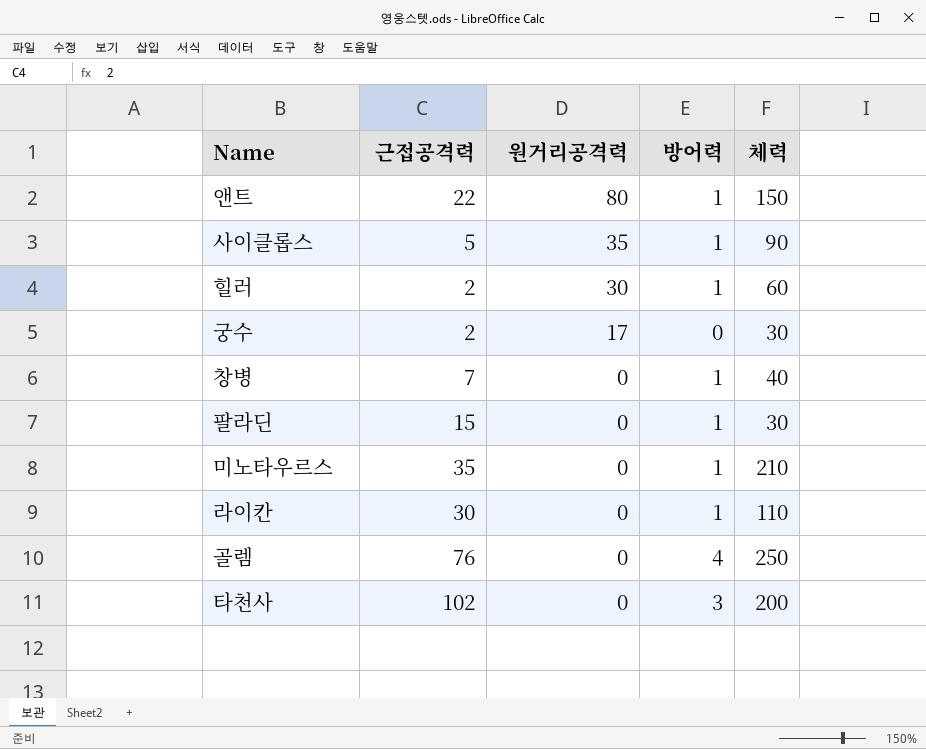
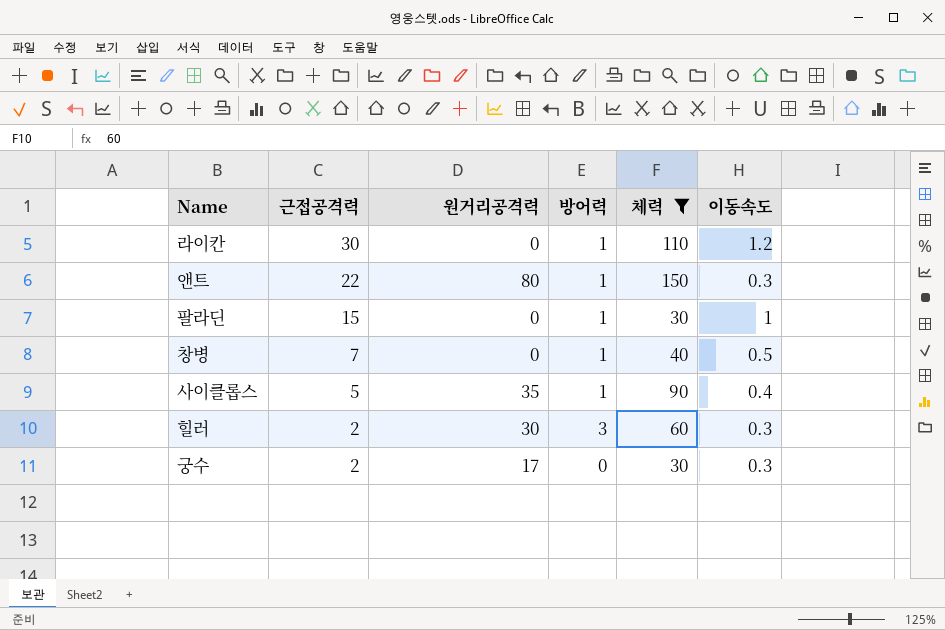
filter: none -> 체력 <= 150
row order: 원거리공격력 descending -> 근접공격력 descending
column 이동속도 | position: none -> 6
힐러 | 방어력: 1 -> 3

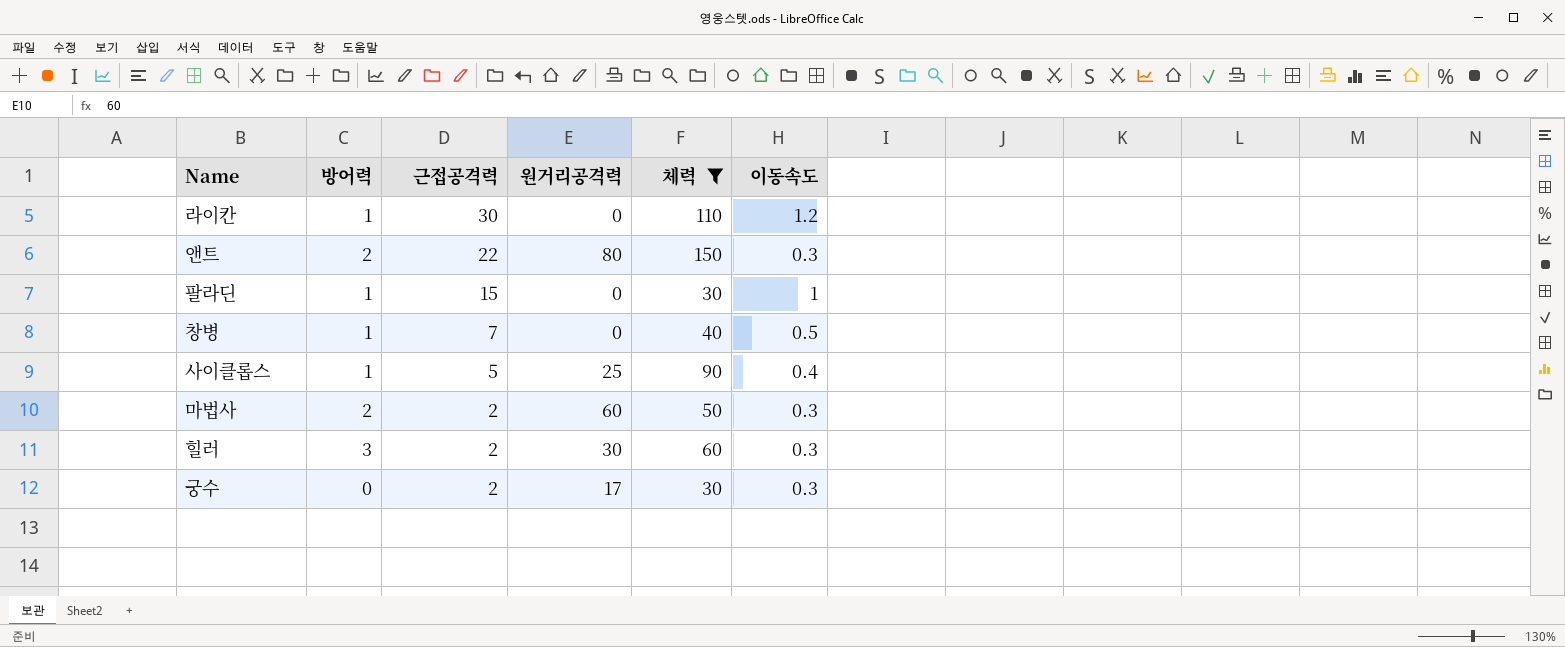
column 방어력 | position: 4 -> 2
앤트 | 방어력: 1 -> 2
사이클롭스 | 원거리공격력: 35 -> 25
row 마법사: none -> 2 | 2 | 60 | 50 | 0.3

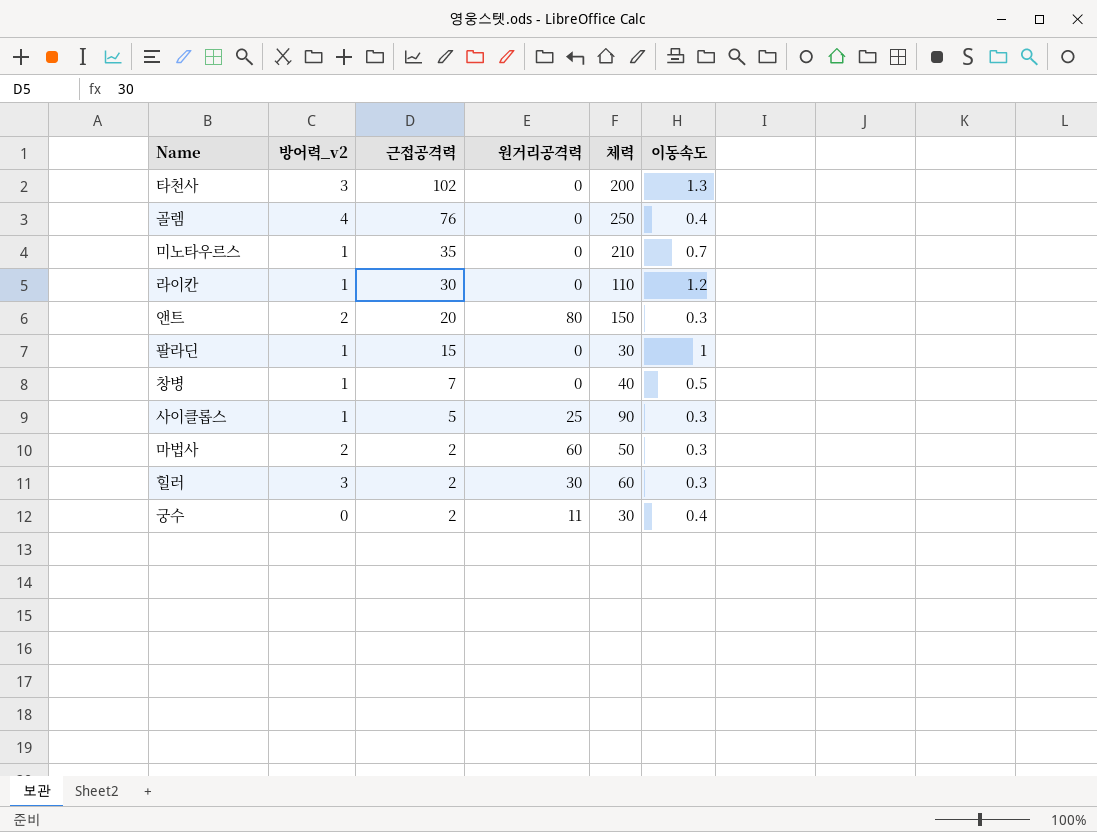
filter: 체력 <= 150 -> none
column name: 방어력 -> 방어력_v2
앤트 | 근접공격력: 22 -> 20
사이클롭스 | 이동속도: 0.4 -> 0.3
궁수 | 원거리공격력: 17 -> 11
궁수 | 이동속도: 0.3 -> 0.4

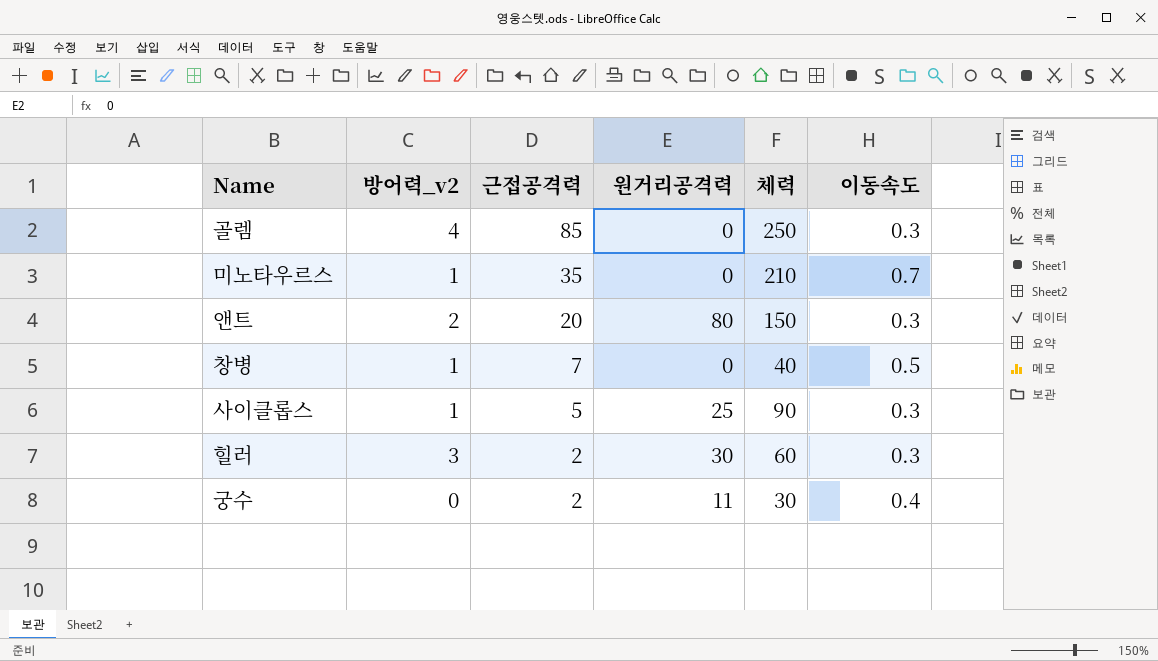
row 타천사: 3 | 102 | 0 | 200 | 1.3 -> none
row 라이칸: 1 | 30 | 0 | 110 | 1.2 -> none
row 팔라딘: 1 | 15 | 0 | 30 | 1 -> none
row 마법사: 2 | 2 | 60 | 50 | 0.3 -> none
골렘 | 근접공격력: 76 -> 85
골렘 | 이동속도: 0.4 -> 0.3

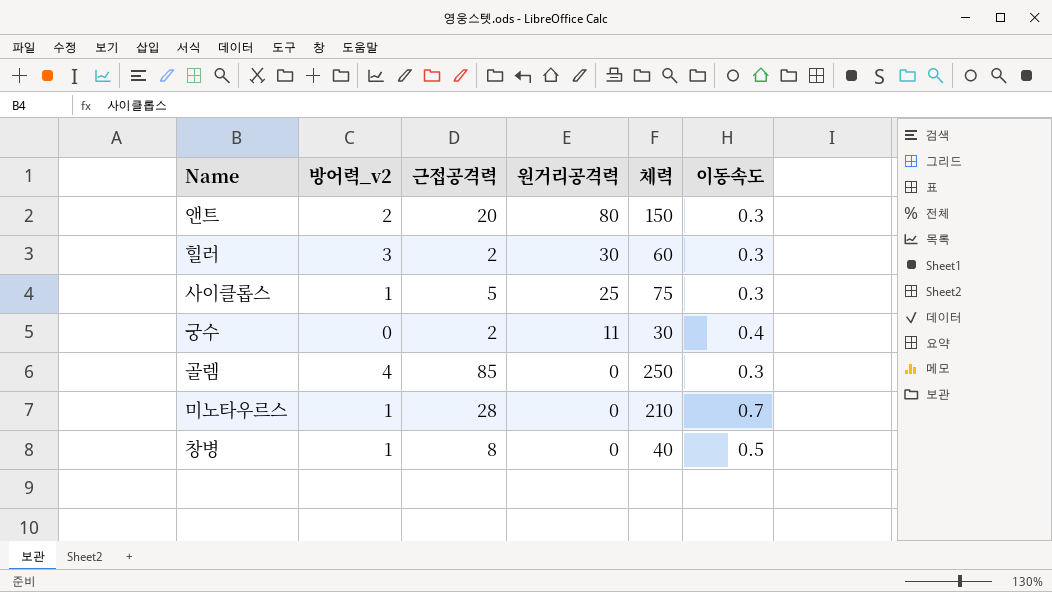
row order: 근접공격력 descending -> 원거리공격력 descending
사이클롭스 | 체력: 90 -> 75
미노타우르스 | 근접공격력: 35 -> 28
창병 | 근접공격력: 7 -> 8

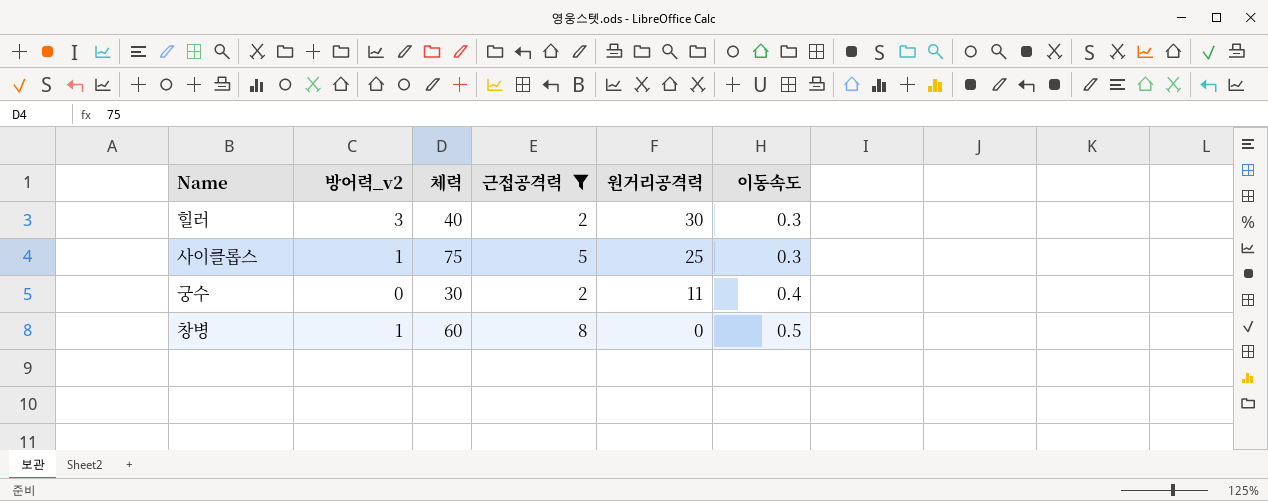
filter: none -> 근접공격력 <= 8
column 체력 | position: 5 -> 3
힐러 | 체력: 60 -> 40
창병 | 체력: 40 -> 60

